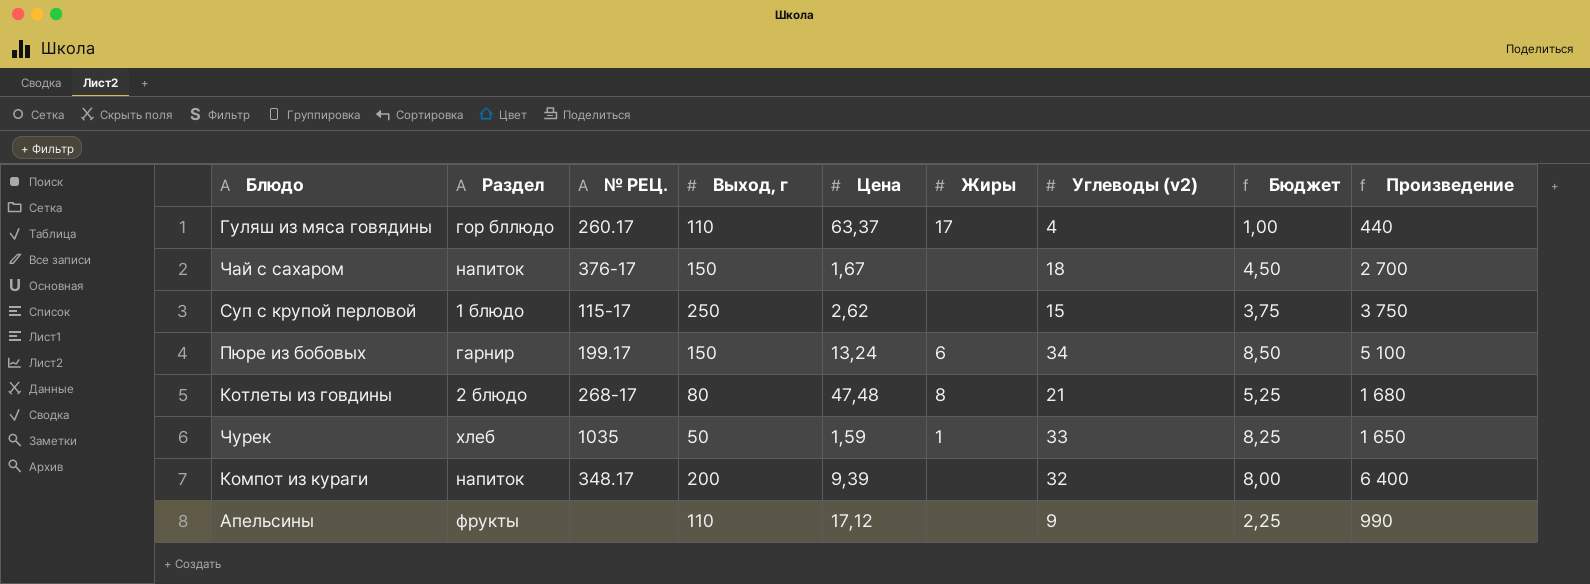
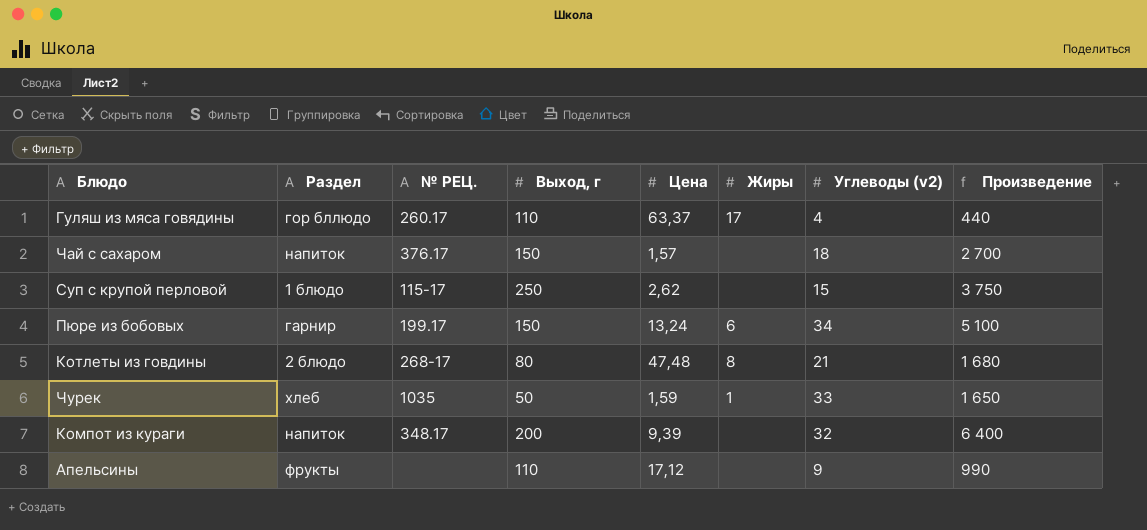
column Бюджет | formula: [Углеводы (v2)] * 0,25 -> none
Чай с сахаром | № РЕЦ.: 376-17 -> 376.17
Чай с сахаром | Цена: 1,67 -> 1,57

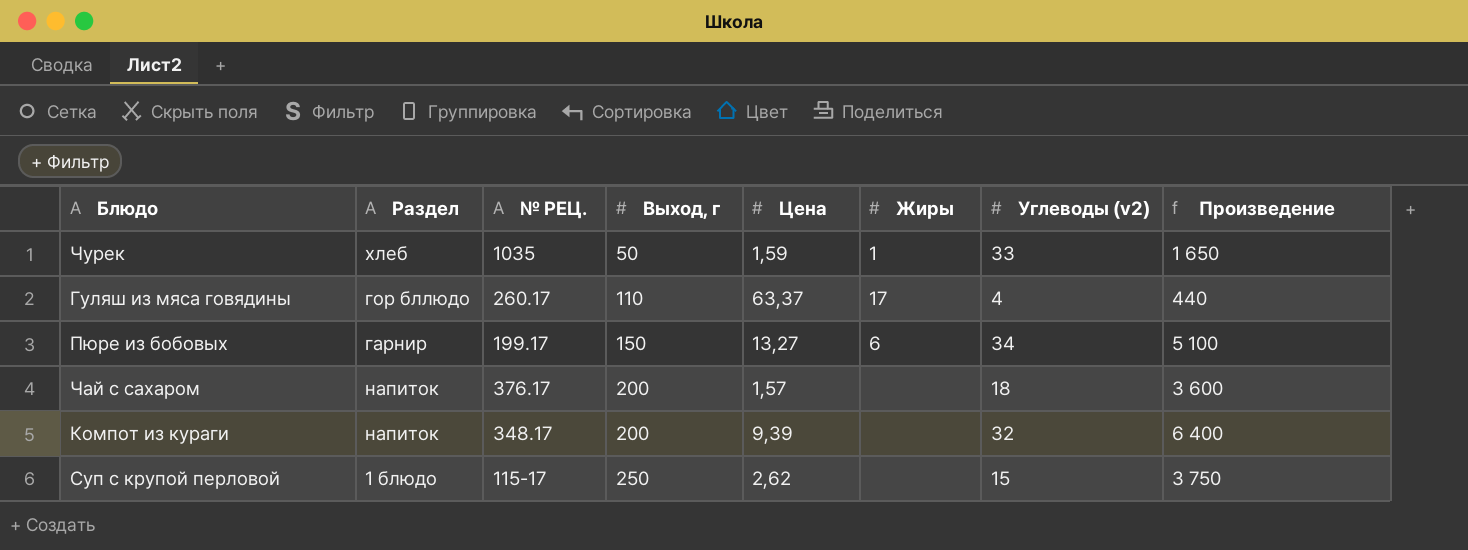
row order: none -> Выход, г ascending
row Котлеты из говдины: 2 блюдо | 268-17 | 80 | 47,48 | 8 | 21 | 1 680 -> none
row Апельсины: фрукты | none | 110 | 17,12 | none | 9 | 990 -> none
Пюре из бобовых | Цена: 13,24 -> 13,27
Чай с сахаром | Выход, г: 150 -> 200
Чай с сахаром | Произведение: 2 700 -> 3 600

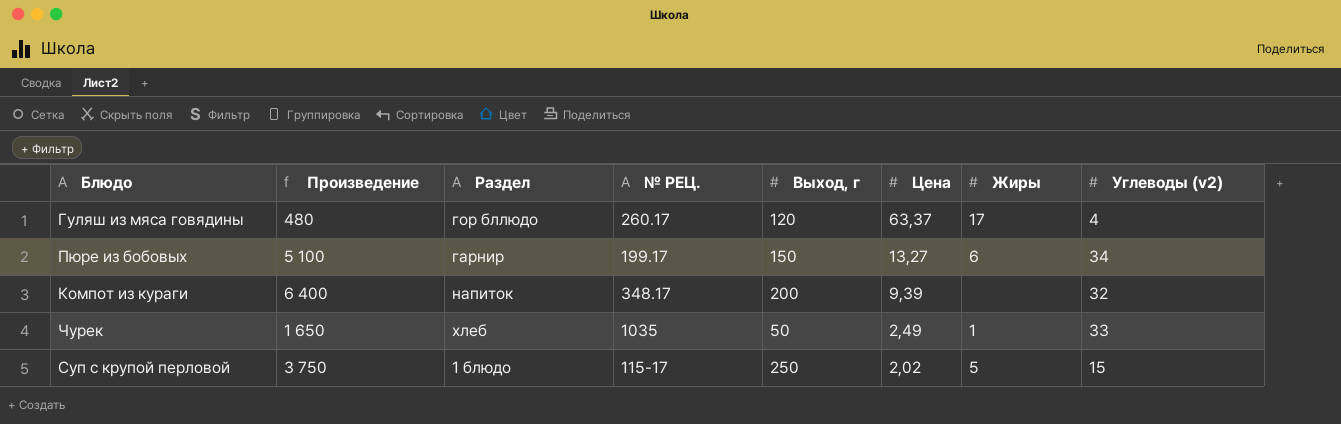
row order: Выход, г ascending -> Цена descending
column Произведение | position: 8 -> 2
row Чай с сахаром: напиток | 376.17 | 200 | 1,57 | none | 18 | 3 600 -> none
Гуляш из мяса говядины | Произведение: 440 -> 480
Гуляш из мяса говядины | Выход, г: 110 -> 120
Чурек | Цена: 1,59 -> 2,49
Суп с крупой перловой | Цена: 2,62 -> 2,02
Суп с крупой перловой | Жиры: none -> 5

